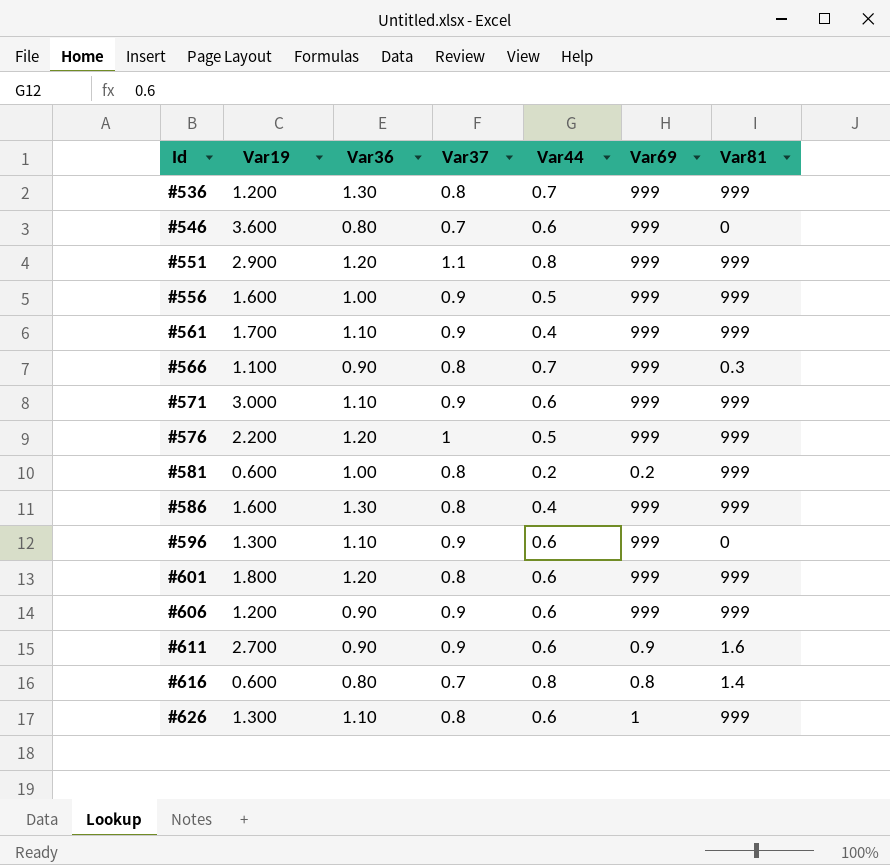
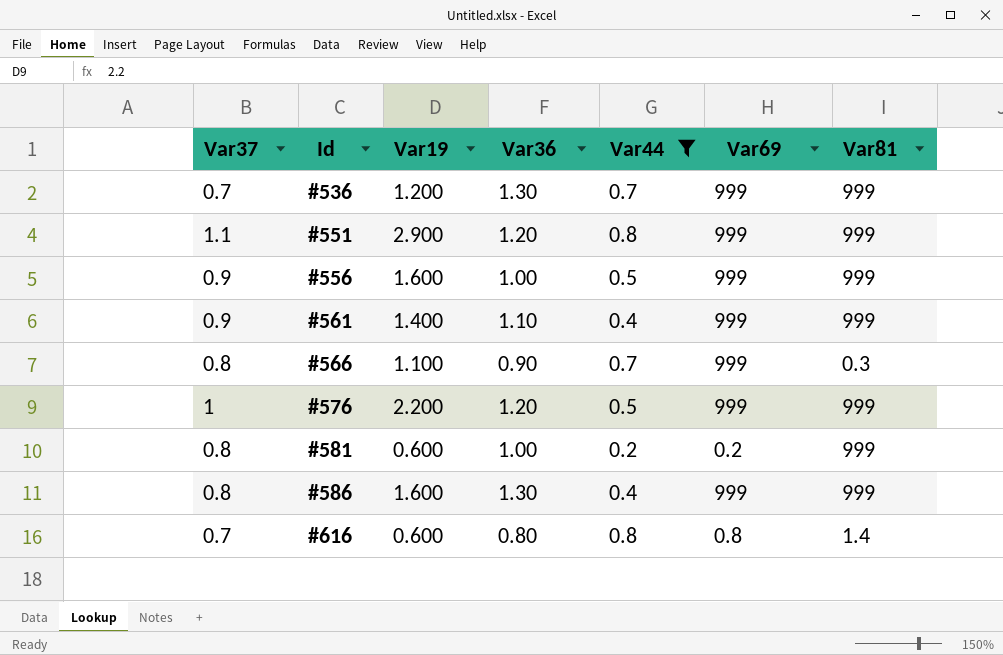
filter: none -> Var44 != 0.6
column Var37 | position: 4 -> 1
#536 | Var37: 0.8 -> 0.7
#561 | Var19: 1.700 -> 1.400

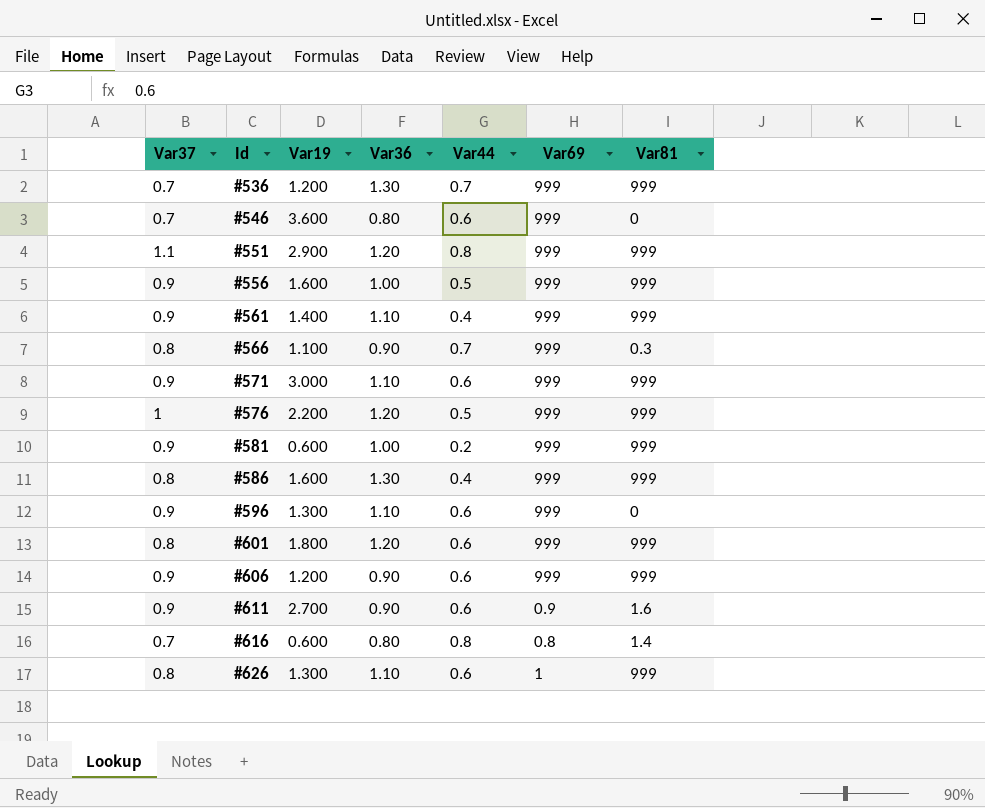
filter: Var44 != 0.6 -> none
#581 | Var37: 0.8 -> 0.9
#581 | Var69: 0.2 -> 999

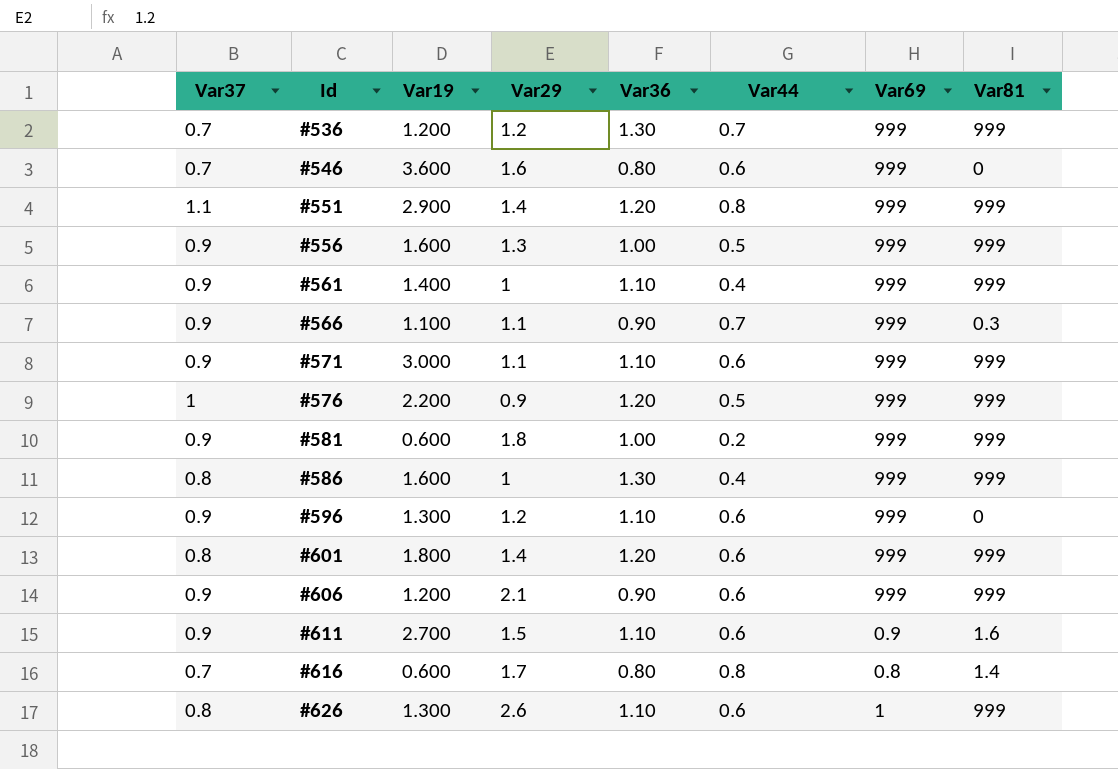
column Var29 | position: none -> 4
#566 | Var37: 0.8 -> 0.9
#611 | Var36: 0.90 -> 1.10

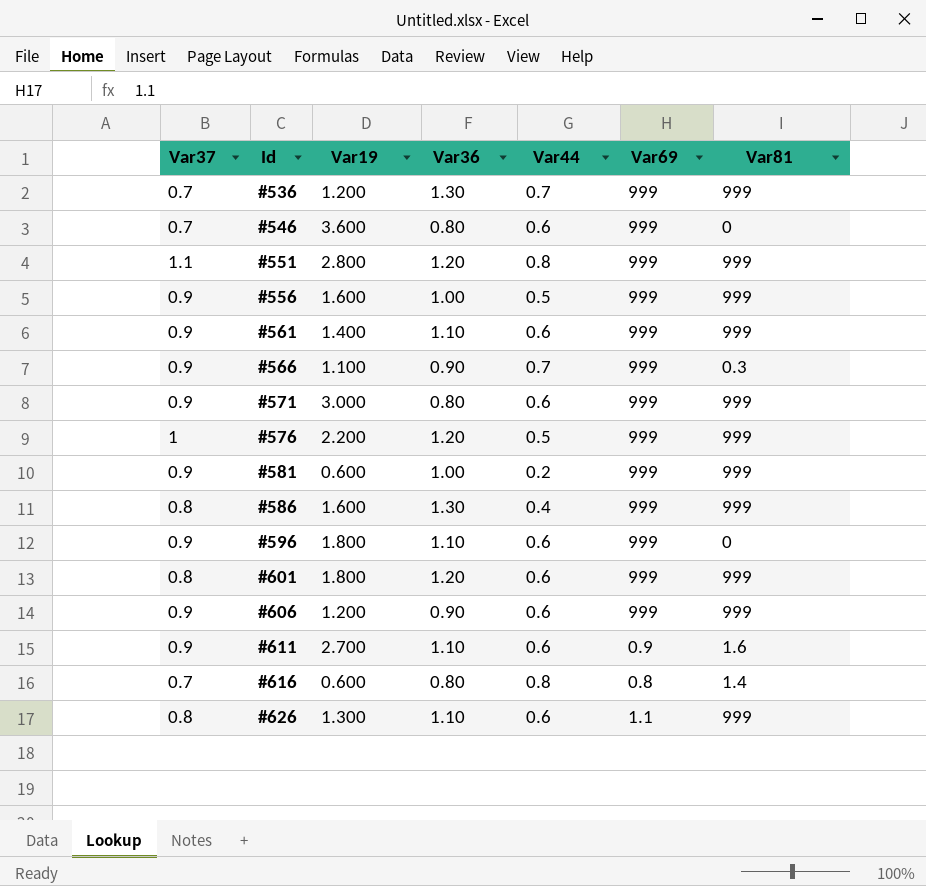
column Var29 | position: 4 -> none
#551 | Var19: 2.900 -> 2.800
#561 | Var44: 0.4 -> 0.6
#571 | Var36: 1.10 -> 0.80
#596 | Var19: 1.300 -> 1.800
#626 | Var69: 1 -> 1.1

